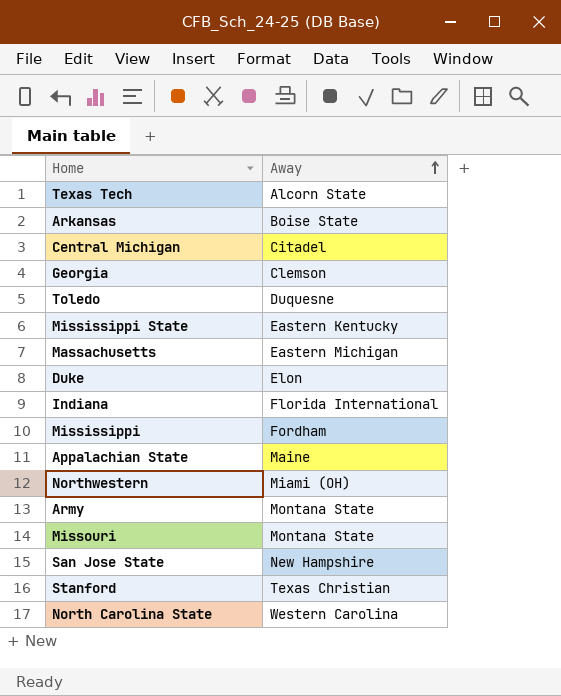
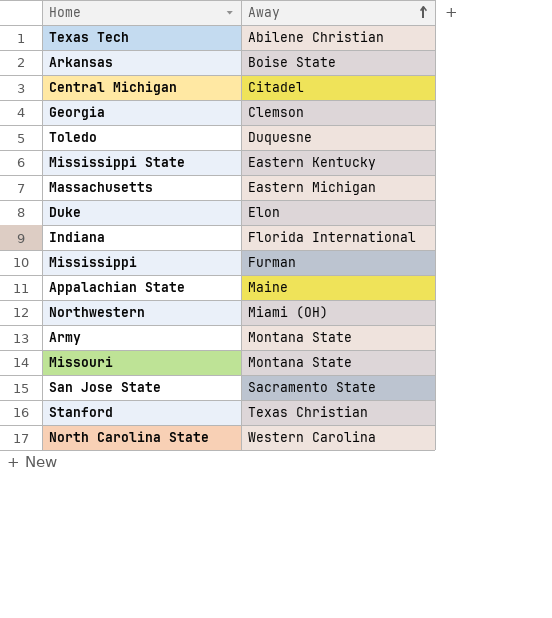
Texas Tech | Away: Alcorn State -> Abilene Christian
Mississippi | Away: Fordham -> Furman
San Jose State | Away: New Hampshire -> Sacramento State

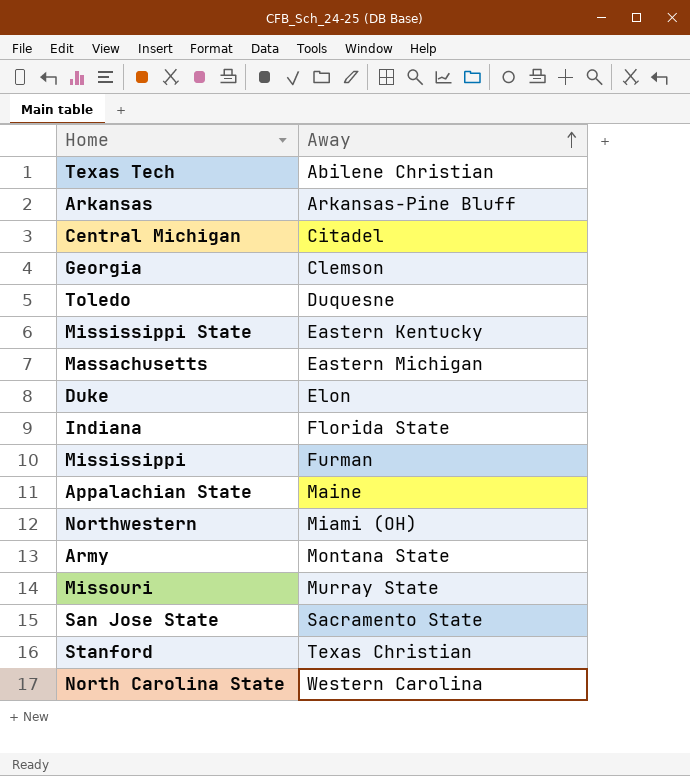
Arkansas | Away: Boise State -> Arkansas-Pine Bluff
Indiana | Away: Florida International -> Florida State
Missouri | Away: Montana State -> Murray State

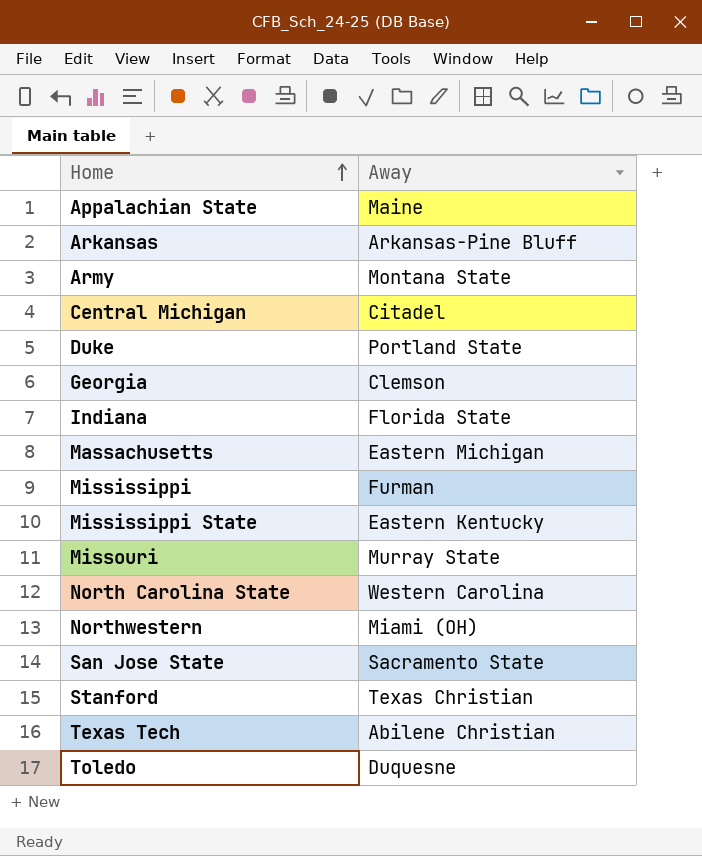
row order: Away ascending -> Home ascending
Duke | Away: Elon -> Portland State

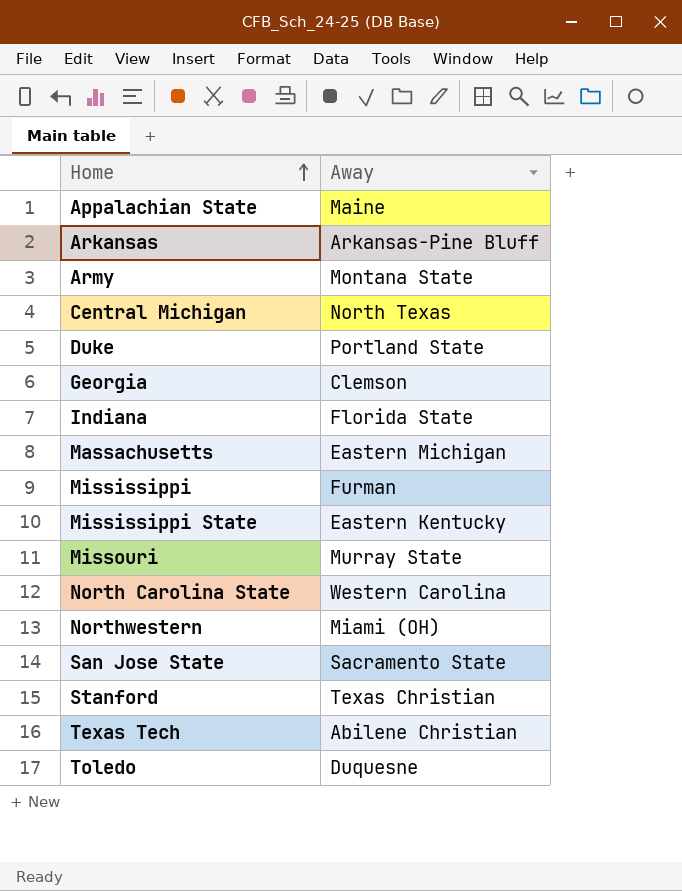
Central Michigan | Away: Citadel -> North Texas

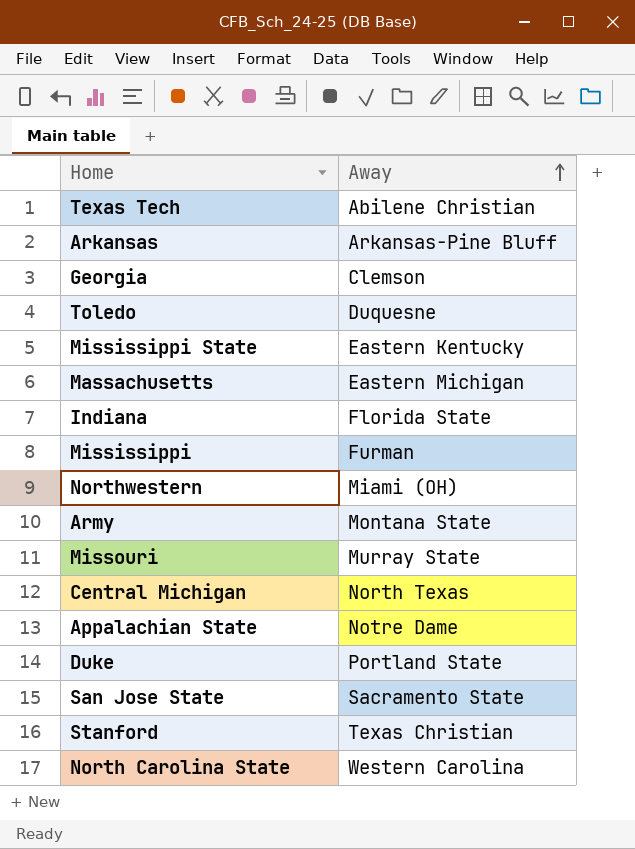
row order: Home ascending -> Away ascending
Appalachian State | Away: Maine -> Notre Dame

